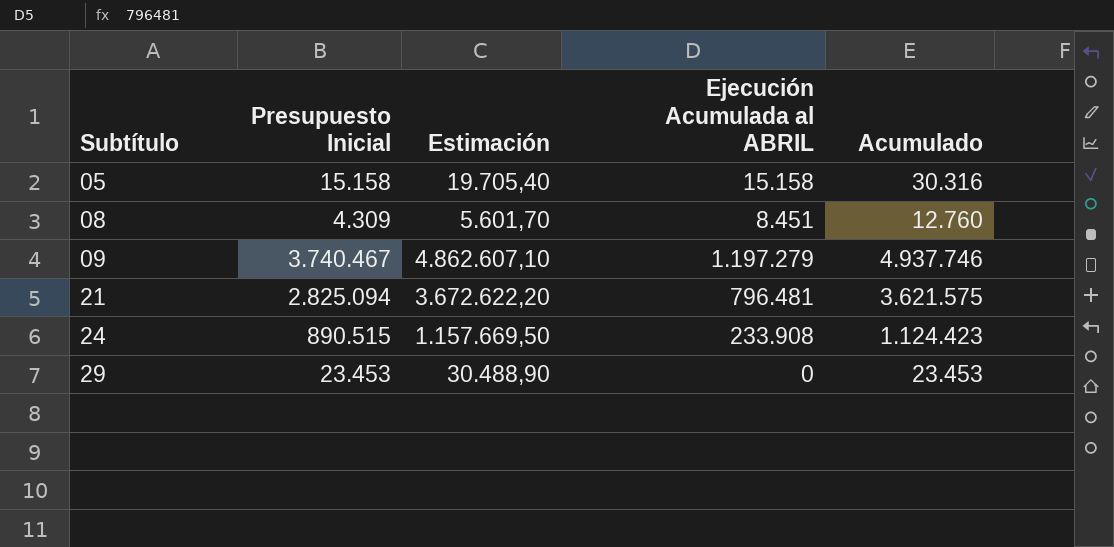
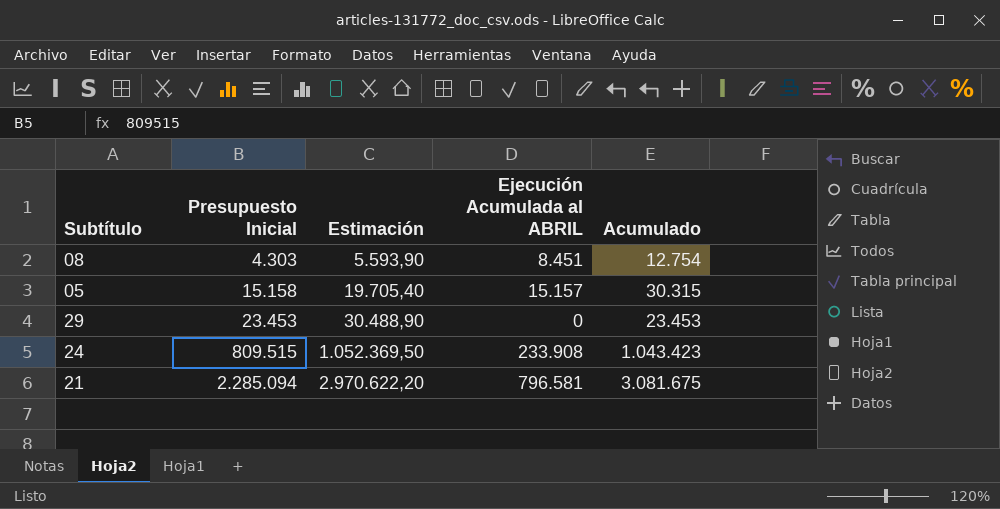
row order: Subtítulo ascending -> Presupuesto Inicial ascending
row 09: 3.740.467 | 4.862.607,10 | 1.197.279 | 4.937.746 -> none
08 | Presupuesto Inicial: 4.309 -> 4.303
08 | Estimación: 5.601,70 -> 5.593,90
08 | Acumulado: 12.760 -> 12.754
05 | Ejecución Acumulada al ABRIL: 15.158 -> 15.157
05 | Acumulado: 30.316 -> 30.315
24 | Presupuesto Inicial: 890.515 -> 809.515
24 | Estimación: 1.157.669,50 -> 1.052.369,50
24 | Acumulado: 1.124.423 -> 1.043.423
21 | Presupuesto Inicial: 2.825.094 -> 2.285.094
21 | Estimación: 3.672.622,20 -> 2.970.622,20
21 | Ejecución Acumulada al ABRIL: 796.481 -> 796.581
21 | Acumulado: 3.621.575 -> 3.081.675

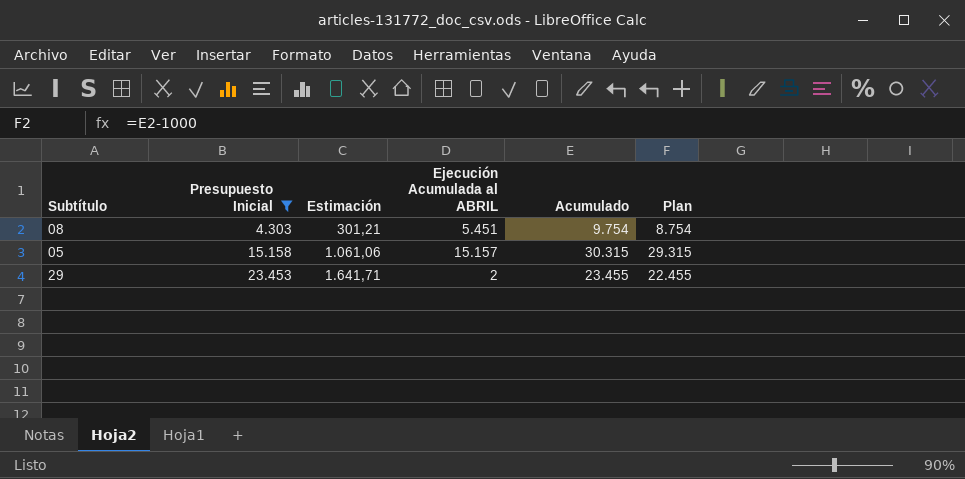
filter: none -> Presupuesto Inicial <= 23.453
column Estimación | formula: [Presupuesto Inicial] * 1,3 -> [Presupuesto Inicial] * 0,07
column Plan | formula: none -> [Acumulado] - 1000
08 | Ejecución Acumulada al ABRIL: 8.451 -> 5.451
08 | Acumulado: 12.754 -> 9.754
29 | Ejecución Acumulada al ABRIL: 0 -> 2
29 | Acumulado: 23.453 -> 23.455

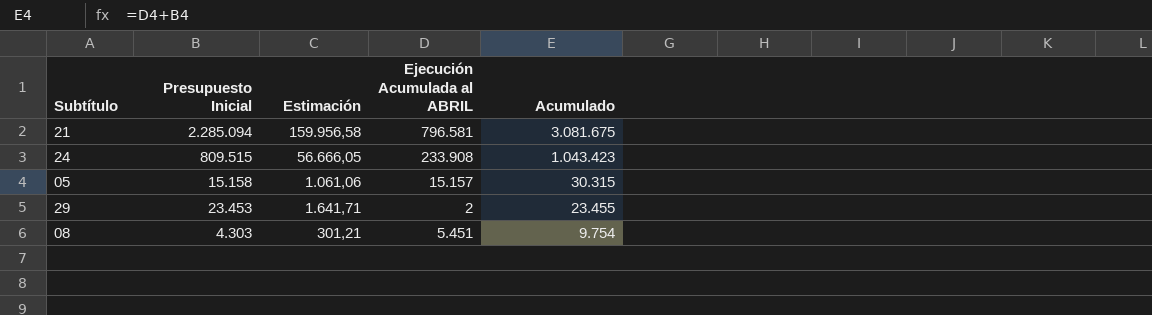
filter: Presupuesto Inicial <= 23.453 -> none
row order: Presupuesto Inicial ascending -> Acumulado descending
column Plan | formula: [Acumulado] - 1000 -> none

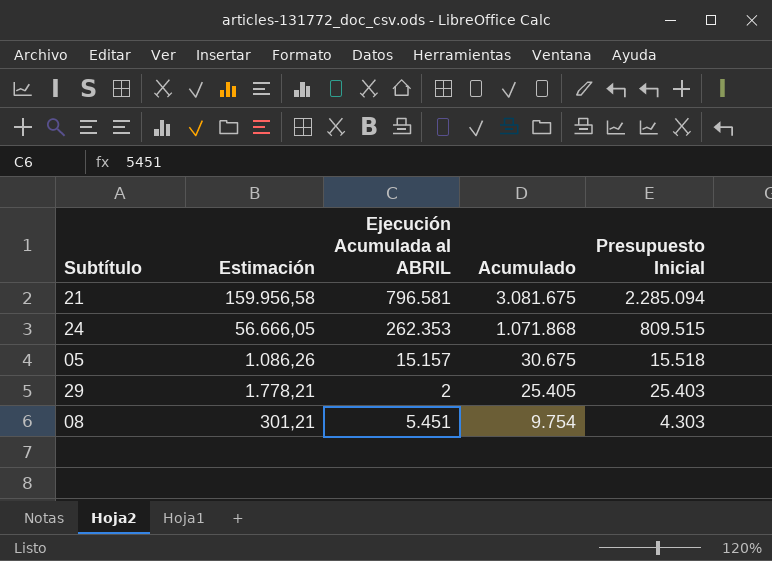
column Presupuesto Inicial | position: 2 -> 5
24 | Ejecución Acumulada al ABRIL: 233.908 -> 262.353
24 | Acumulado: 1.043.423 -> 1.071.868
05 | Estimación: 1.061,06 -> 1.086,26
05 | Acumulado: 30.315 -> 30.675
05 | Presupuesto Inicial: 15.158 -> 15.518
29 | Estimación: 1.641,71 -> 1.778,21
29 | Acumulado: 23.455 -> 25.405
29 | Presupuesto Inicial: 23.453 -> 25.403

